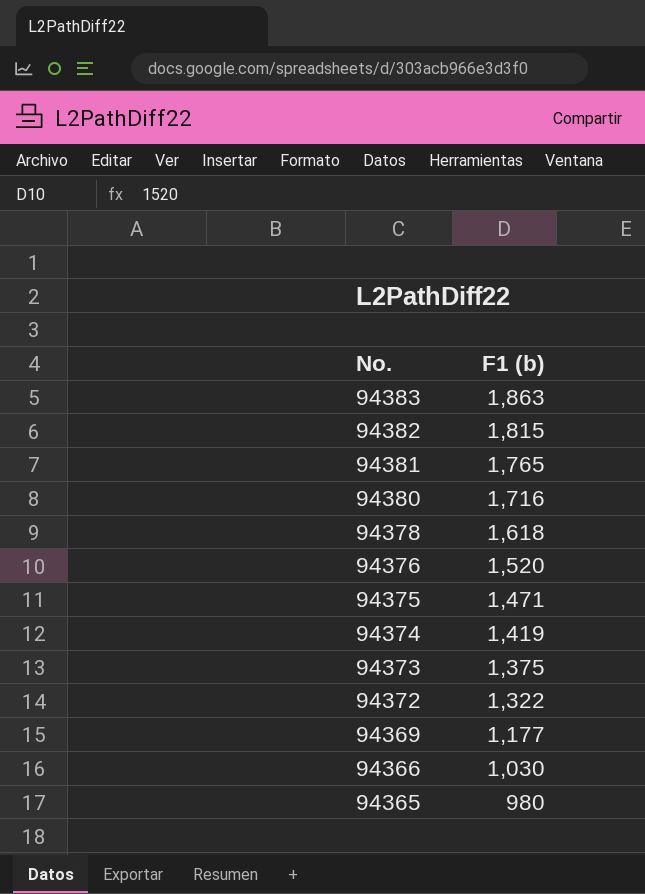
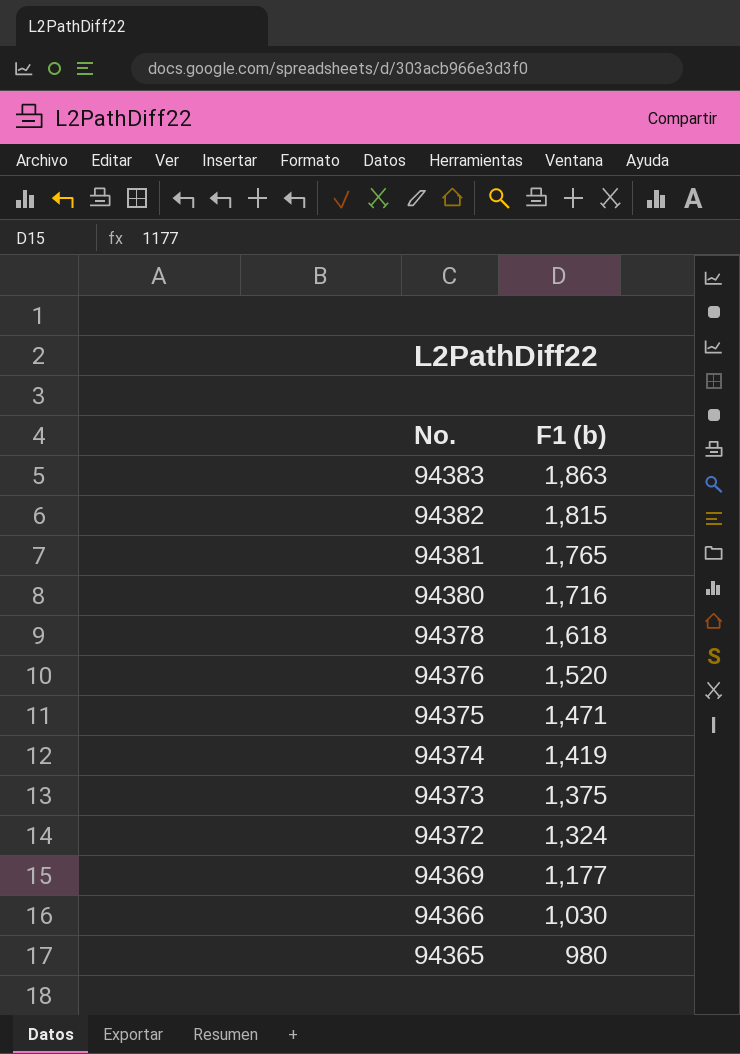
94372 | F1 (b): 1,322 -> 1,324

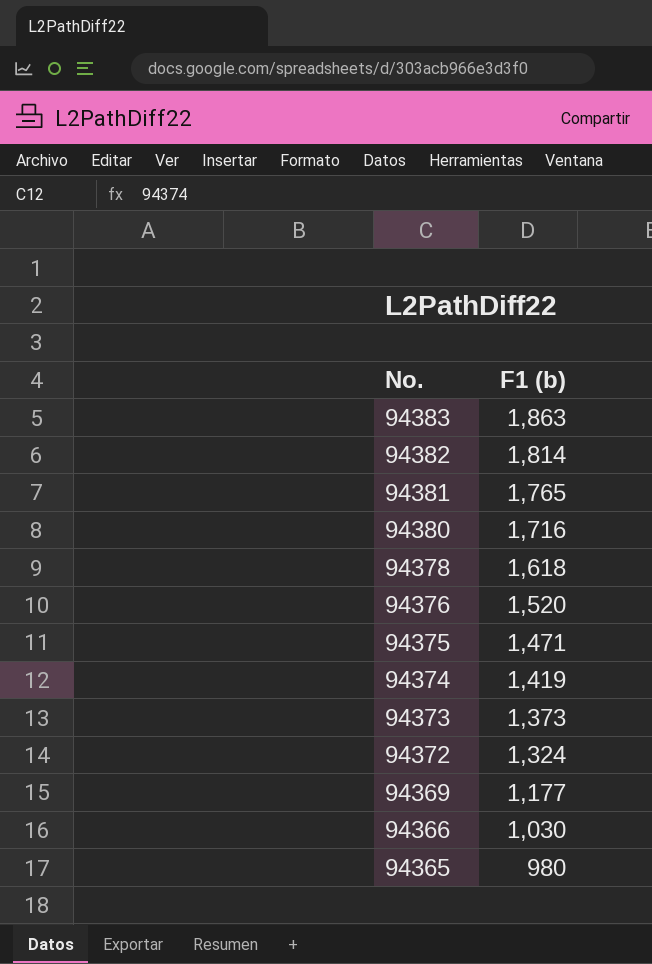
94382 | F1 (b): 1,815 -> 1,814
94373 | F1 (b): 1,375 -> 1,373

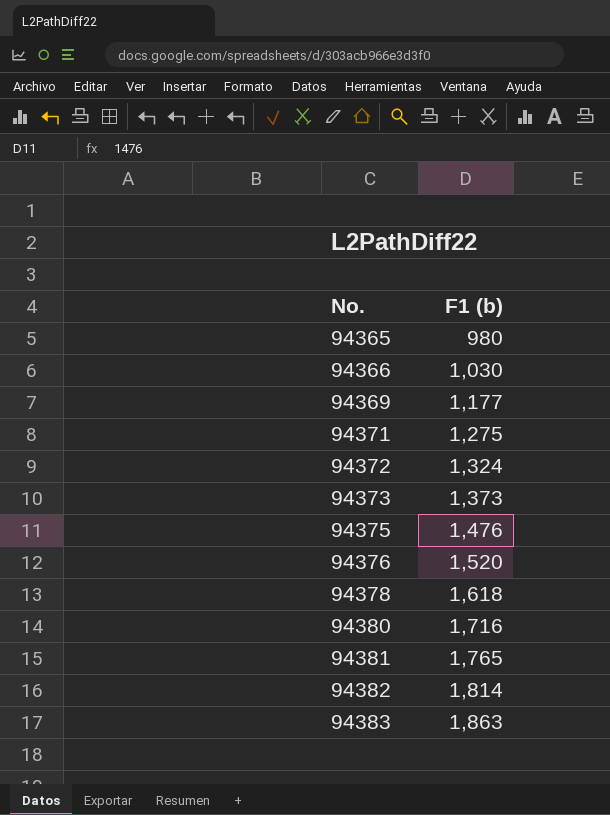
row order: No. descending -> No. ascending
row 94374: 1,419 -> none
row 94371: none -> 1,275
94375 | F1 (b): 1,471 -> 1,476

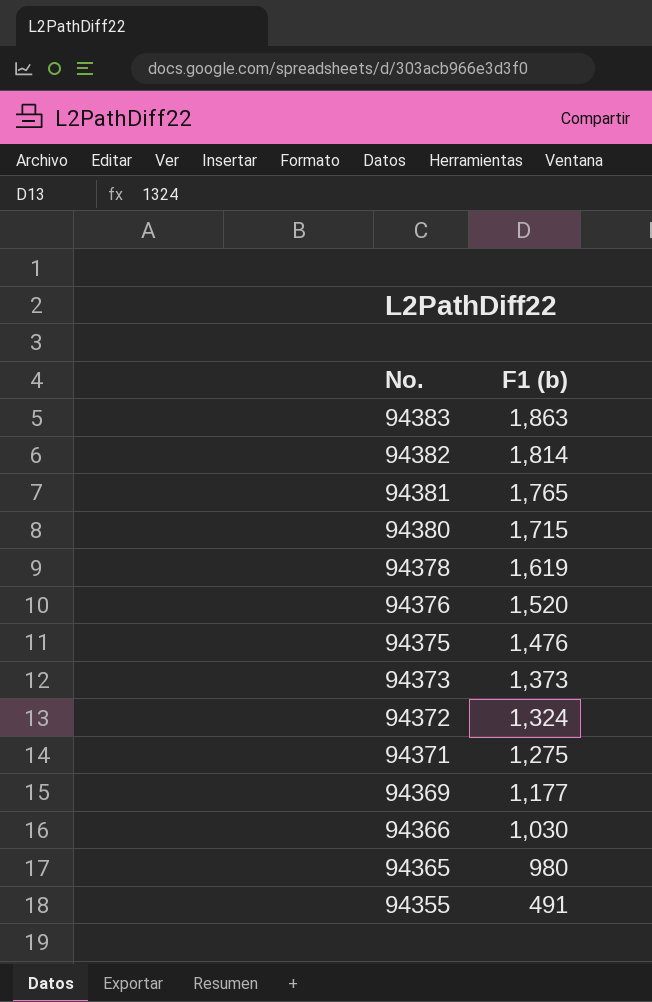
row order: No. ascending -> No. descending
94380 | F1 (b): 1,716 -> 1,715
94378 | F1 (b): 1,618 -> 1,619
row 94355: none -> 491

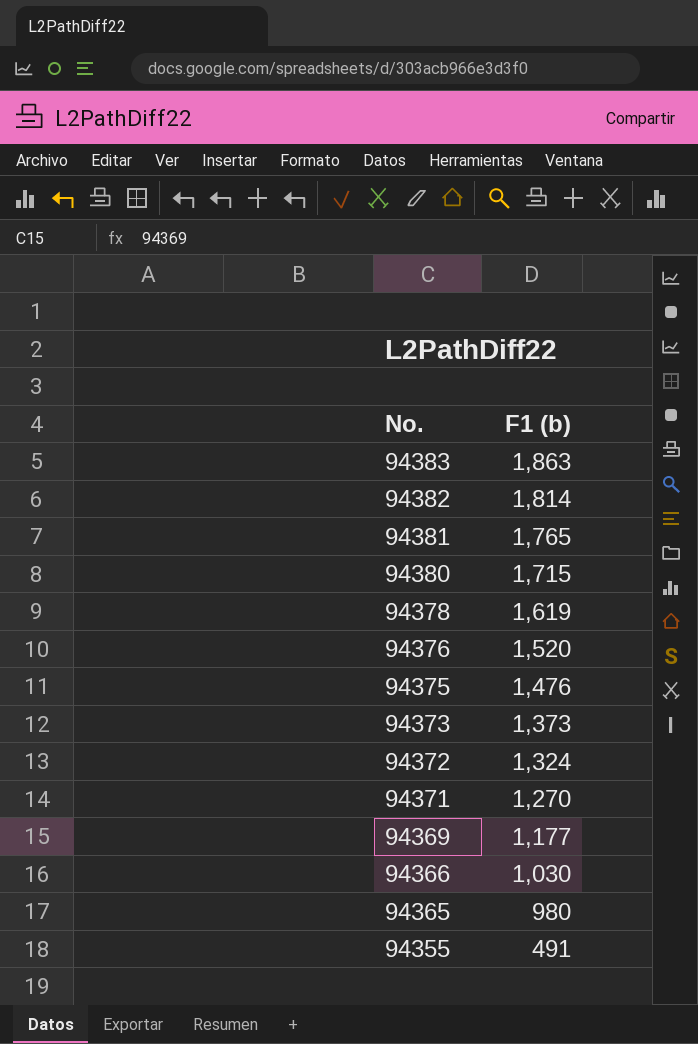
94371 | F1 (b): 1,275 -> 1,270

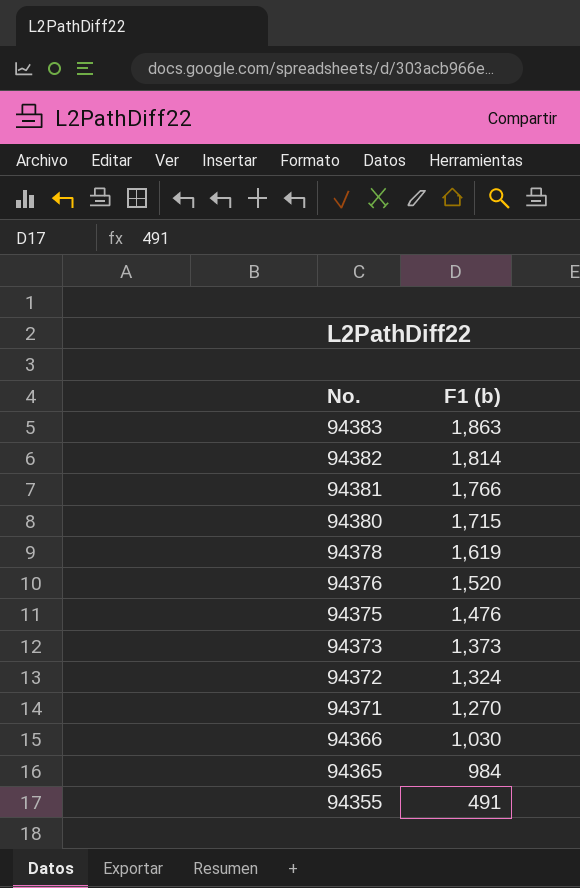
row 94369: 1,177 -> none
94381 | F1 (b): 1,765 -> 1,766
94365 | F1 (b): 980 -> 984

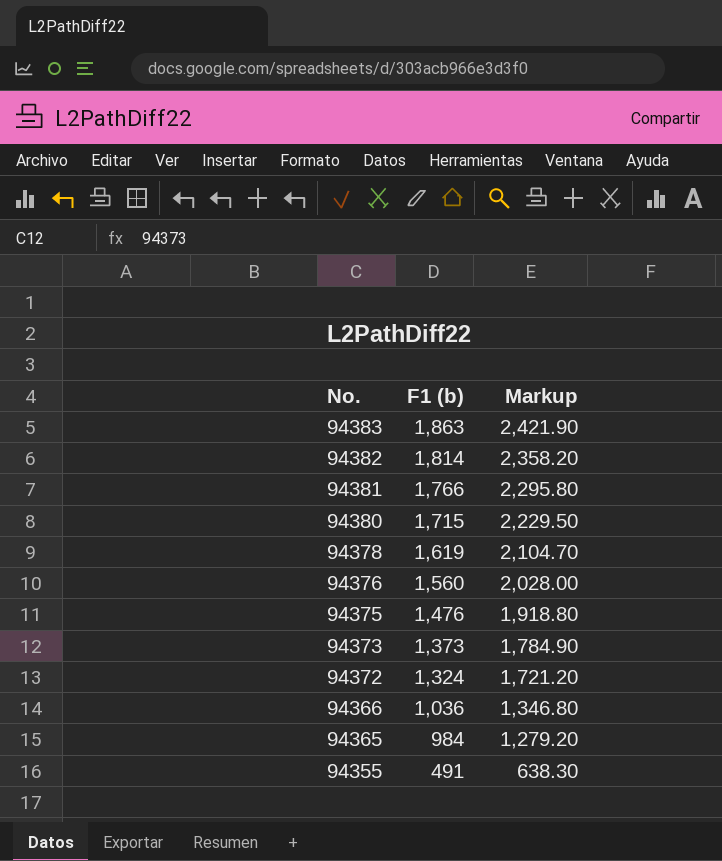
column Markup | formula: none -> [F1 (b)] * 1.3
row 94371: 1,270 -> none
94376 | F1 (b): 1,520 -> 1,560
94366 | F1 (b): 1,030 -> 1,036

